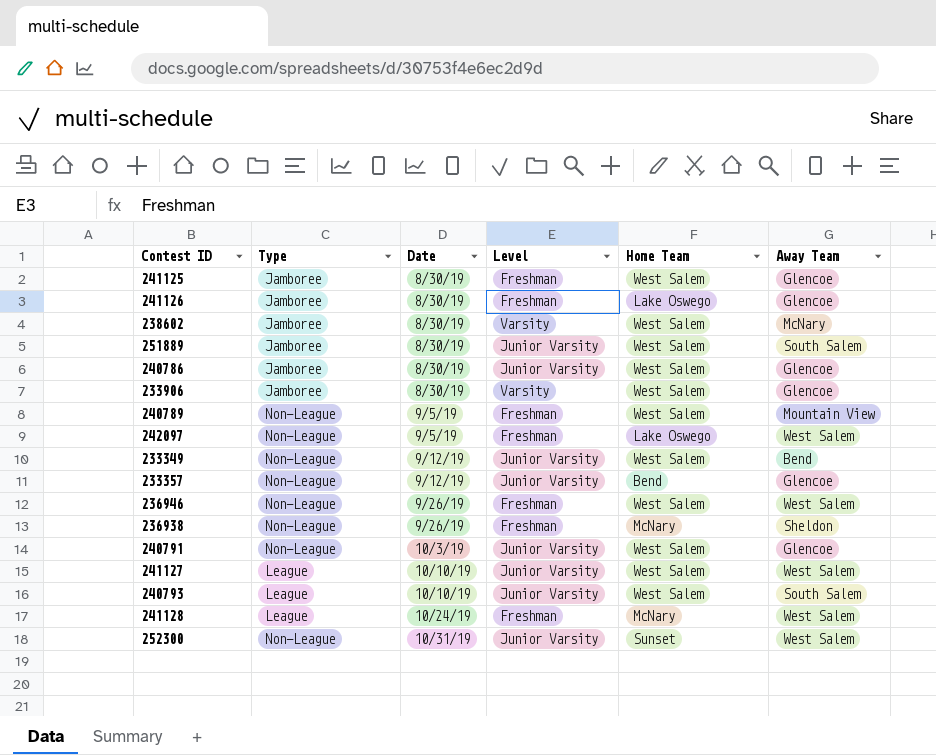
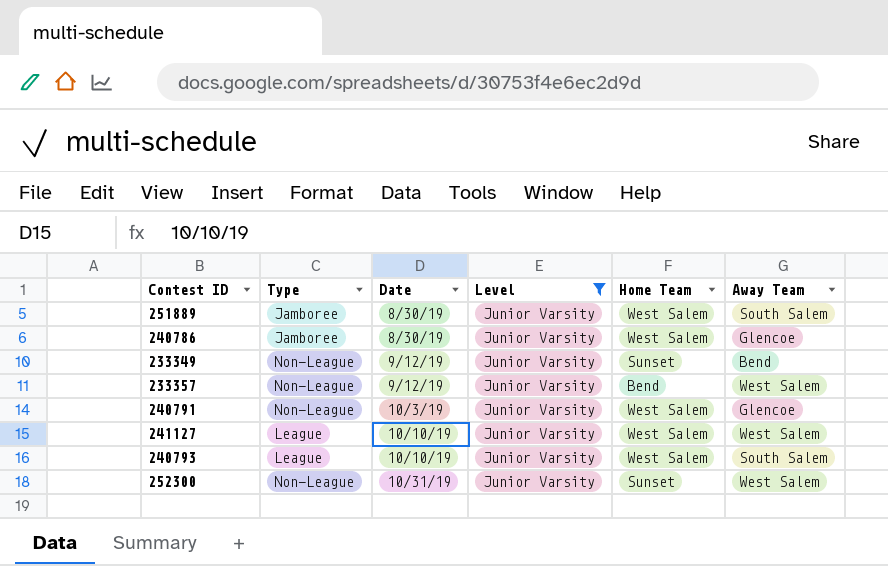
filter: none -> Level = Junior Varsity
233349 | Home Team: West Salem -> Sunset
233357 | Away Team: Glencoe -> West Salem

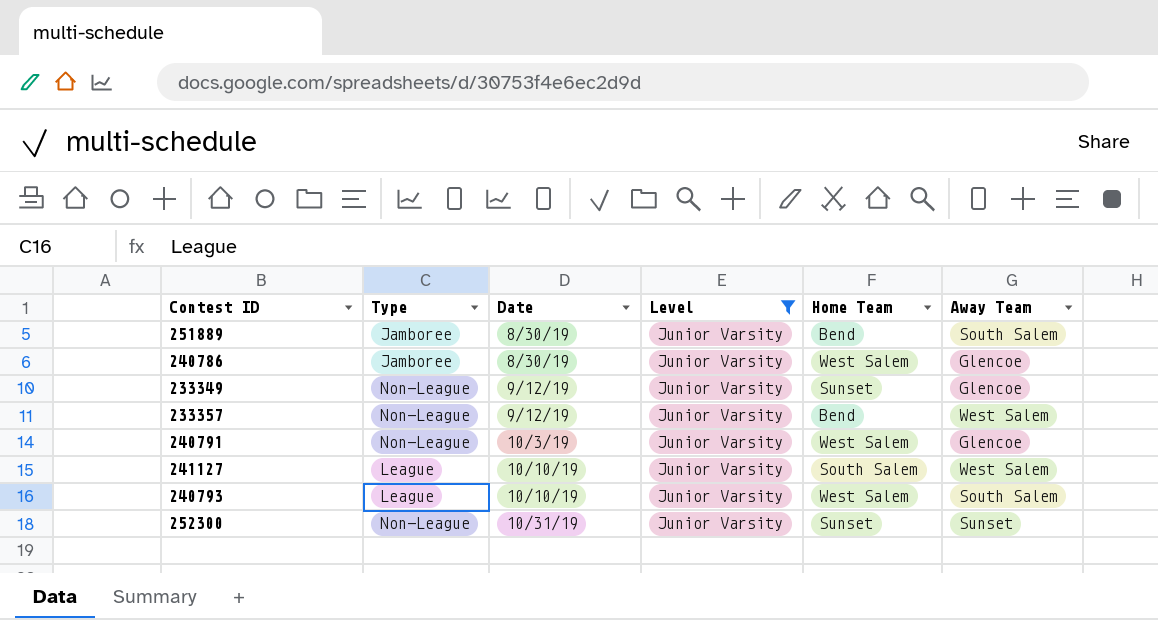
251889 | Home Team: West Salem -> Bend
233349 | Away Team: Bend -> Glencoe
241127 | Home Team: West Salem -> South Salem
252300 | Away Team: West Salem -> Sunset

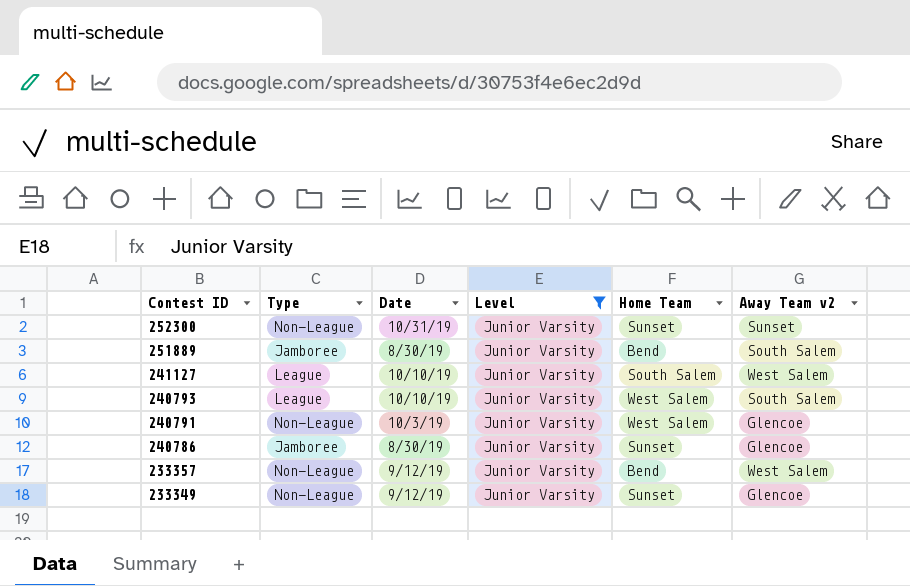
row order: Date ascending -> Contest ID descending
column name: Away Team -> Away Team v2
240786 | Home Team: West Salem -> Sunset

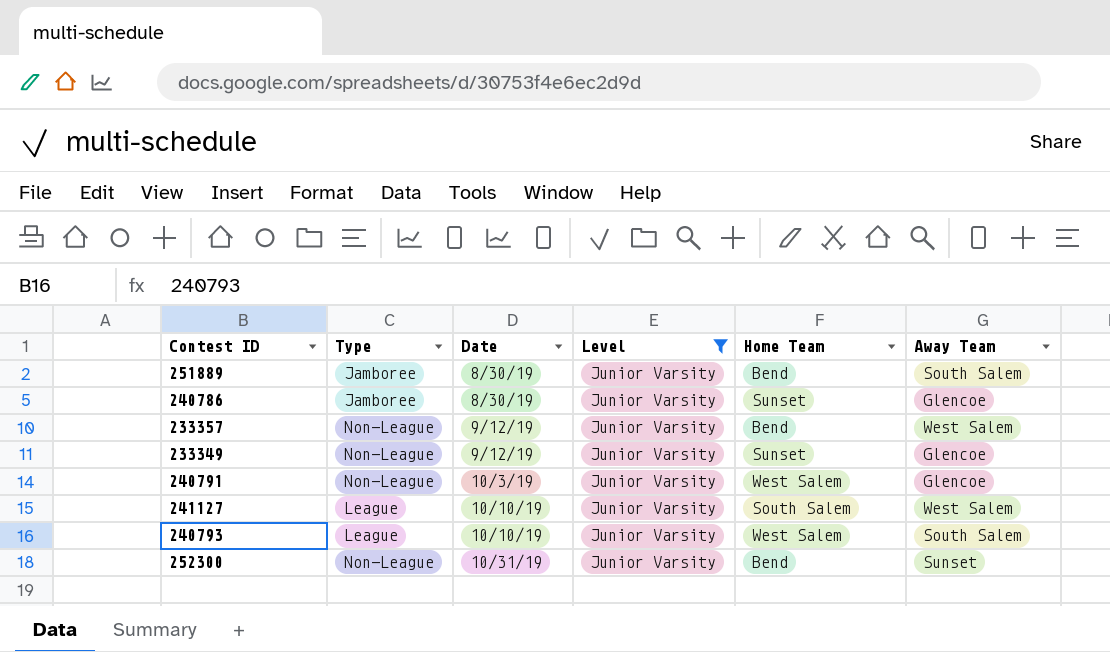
row order: Contest ID descending -> Date ascending
column name: Away Team v2 -> Away Team
252300 | Home Team: Sunset -> Bend

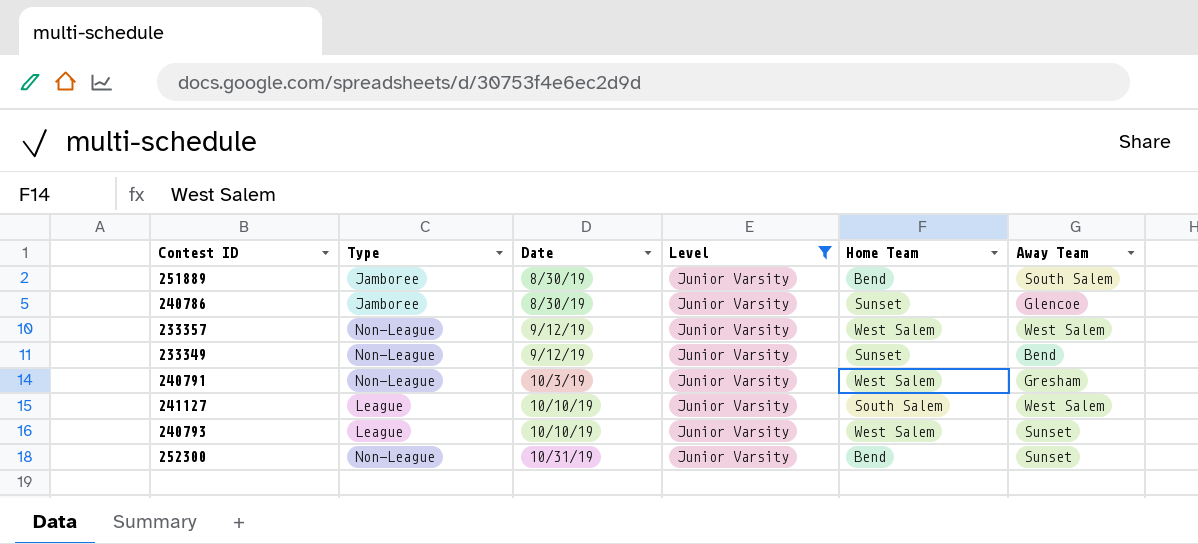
233357 | Home Team: Bend -> West Salem
233349 | Away Team: Glencoe -> Bend
240791 | Away Team: Glencoe -> Gresham
240793 | Away Team: South Salem -> Sunset

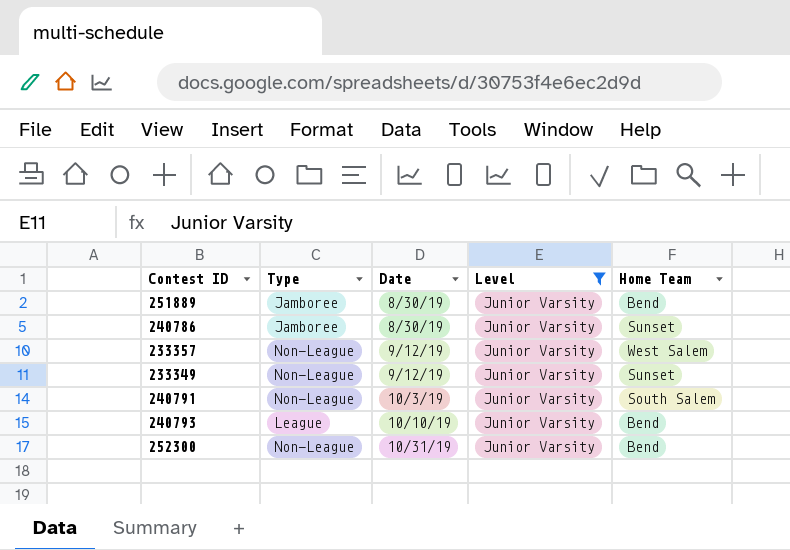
column Away Team | position: 6 -> none
row 241127: League | 10/10/19 | Junior Varsity | South Salem | West Salem -> none
240791 | Home Team: West Salem -> South Salem
240793 | Home Team: West Salem -> Bend

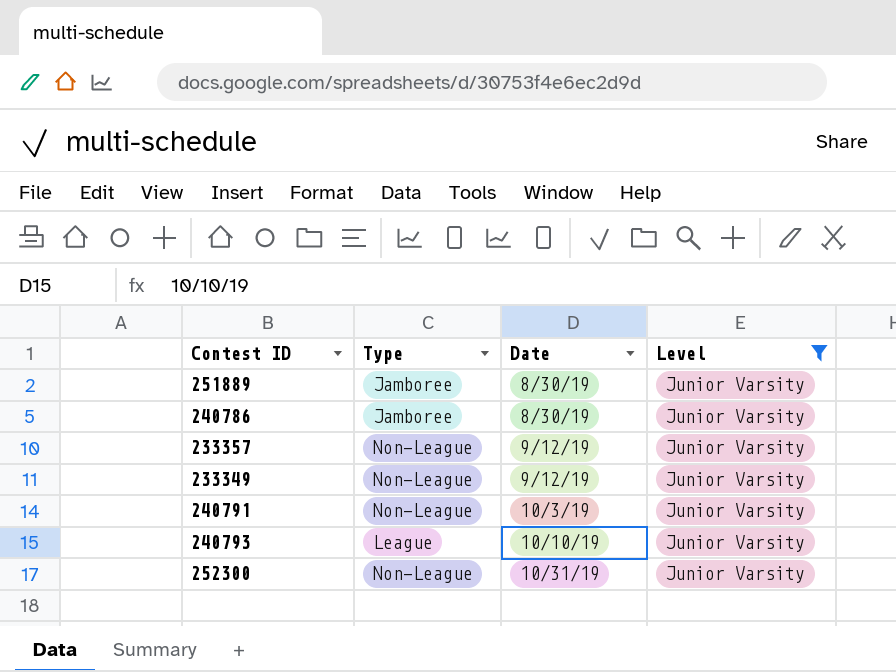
column Home Team | position: 5 -> none

